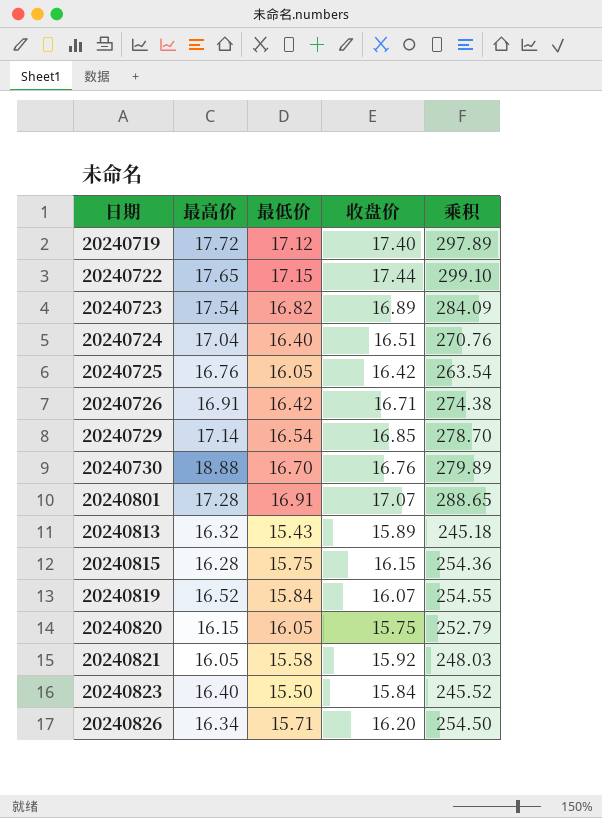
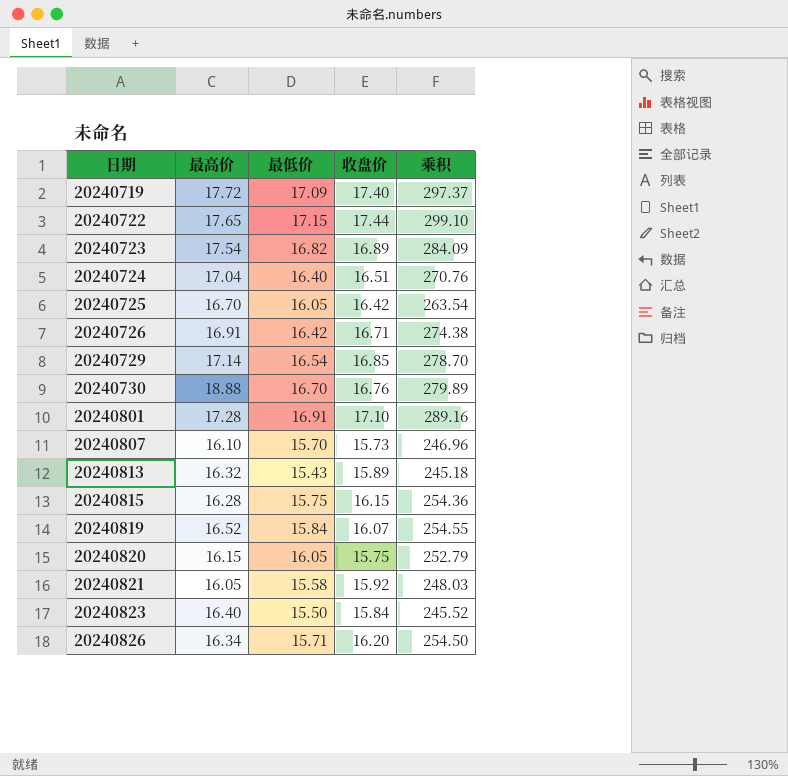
20240719 | 最低价: 17.12 -> 17.09
20240719 | 乘积: 297.89 -> 297.37
20240725 | 最高价: 16.76 -> 16.70
20240801 | 收盘价: 17.07 -> 17.10
20240801 | 乘积: 288.65 -> 289.16
row 20240807: none -> 16.10 | 15.70 | 15.73 | 246.96

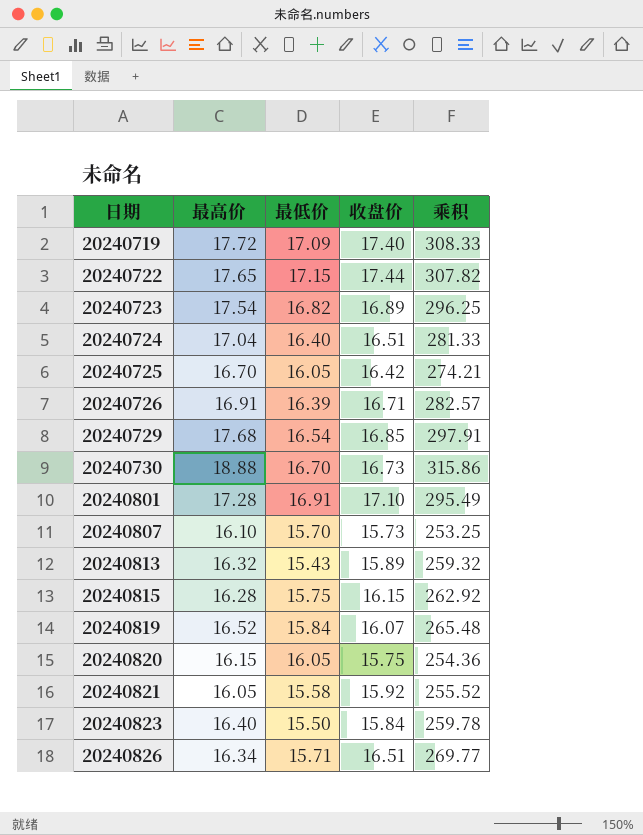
column 乘积 | formula: [最低价] * [收盘价] -> [最高价] * [收盘价]
20240726 | 最低价: 16.42 -> 16.39
20240729 | 最高价: 17.14 -> 17.68
20240730 | 收盘价: 16.76 -> 16.73
20240826 | 收盘价: 16.20 -> 16.51

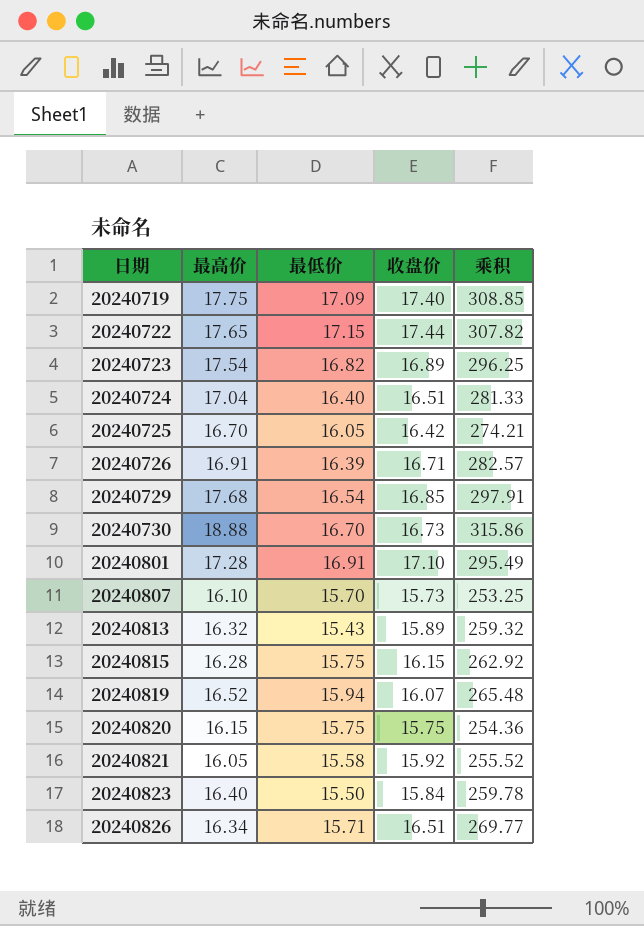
20240719 | 最高价: 17.72 -> 17.75
20240719 | 乘积: 308.33 -> 308.85
20240819 | 最低价: 15.84 -> 15.94
20240820 | 最低价: 16.05 -> 15.75

